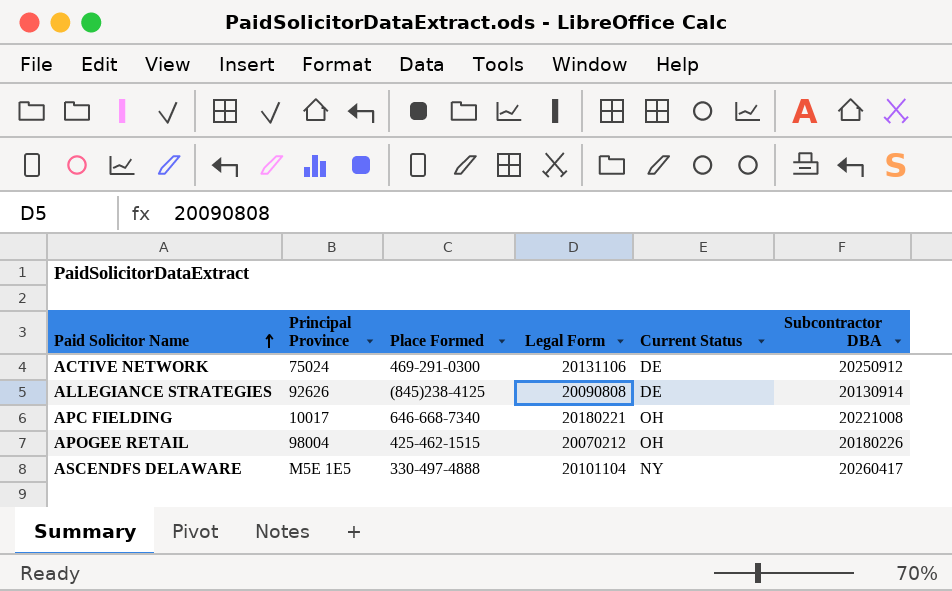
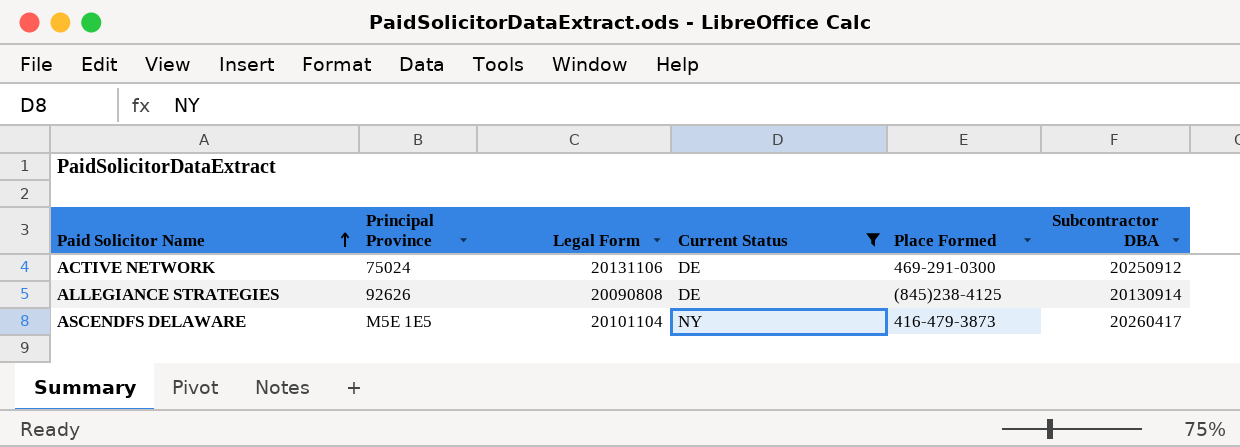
filter: none -> Current Status != OH
column Place Formed | position: 3 -> 5
ASCENDFS DELAWARE | Place Formed: 330-497-4888 -> 416-479-3873

